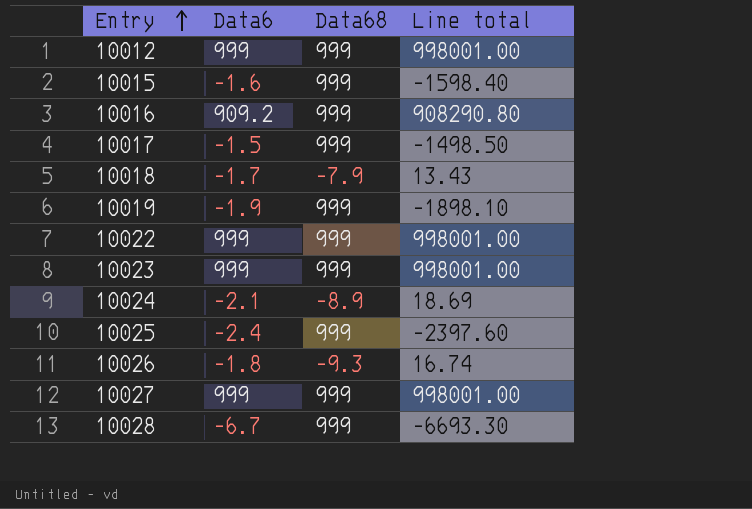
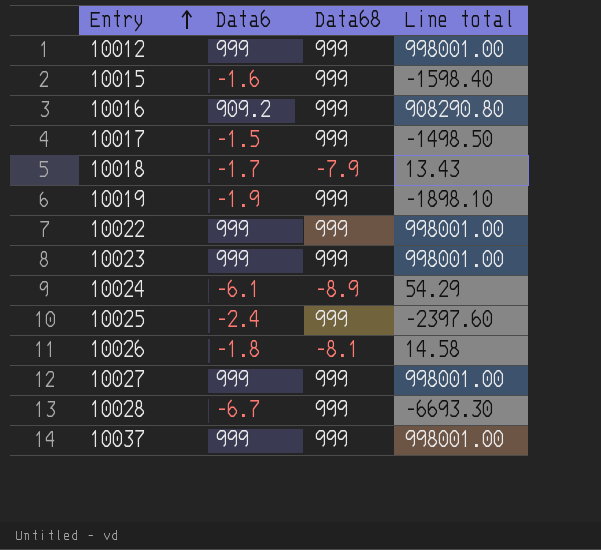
10024 | Data6: -2.1 -> -6.1
10024 | Line total: 18.69 -> 54.29
10026 | Data68: -9.3 -> -8.1
10026 | Line total: 16.74 -> 14.58
row 10037: none -> 999 | 999 | 998001.00

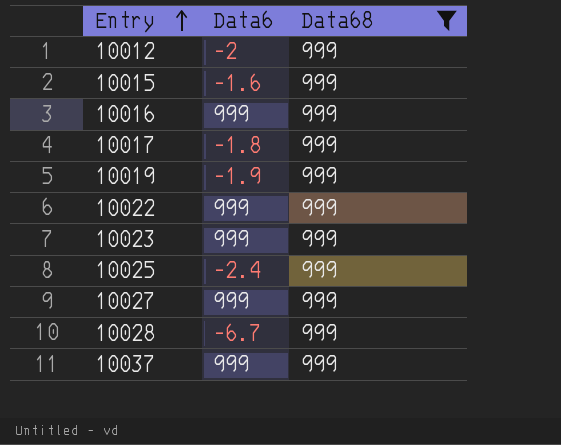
filter: none -> Data68 = 999
column Line total | formula: [Data6] * [Data68] -> none
10012 | Data6: 999 -> -2
10016 | Data6: 909.2 -> 999
10017 | Data6: -1.5 -> -1.8

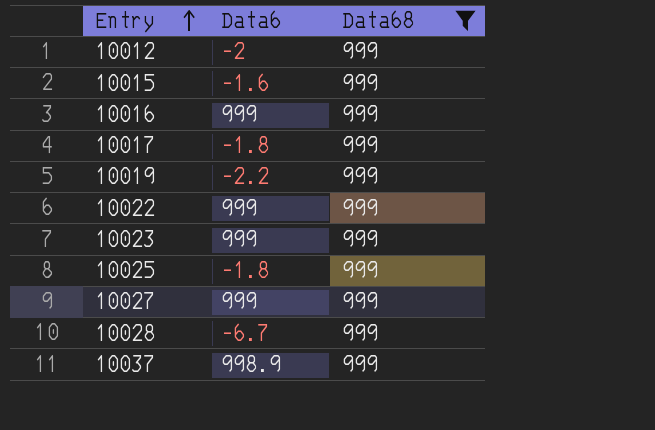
10019 | Data6: -1.9 -> -2.2
10025 | Data6: -2.4 -> -1.8
10037 | Data6: 999 -> 998.9

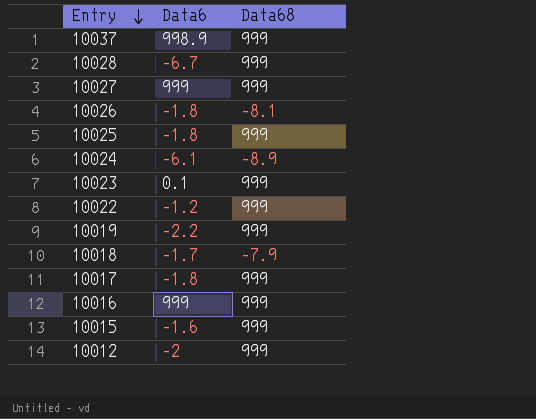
filter: Data68 = 999 -> none
row order: Entry ascending -> Entry descending
10023 | Data6: 999 -> 0.1
10022 | Data6: 999 -> -1.2

